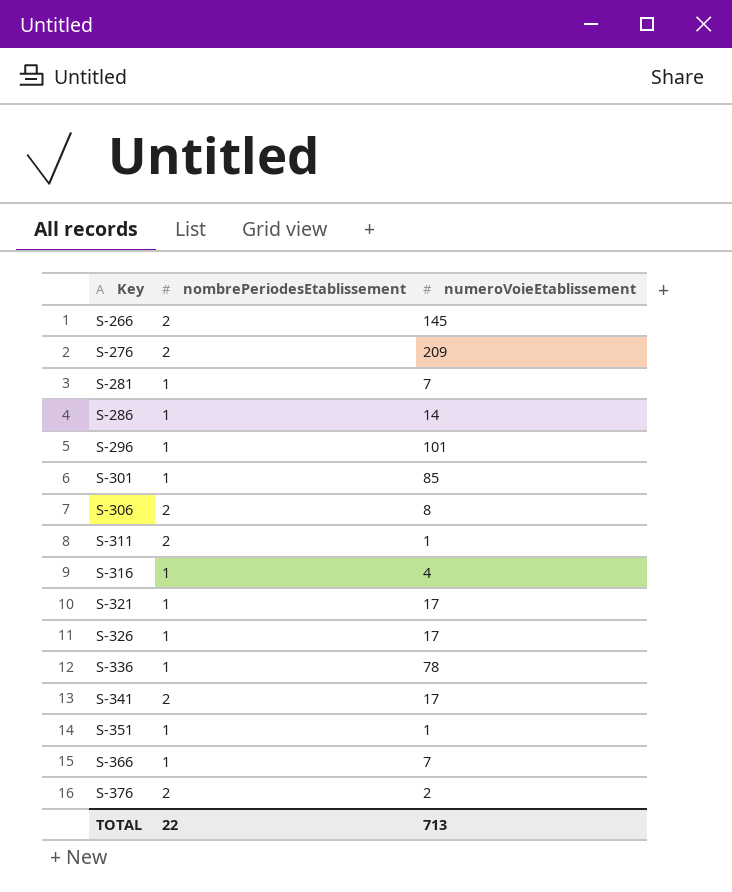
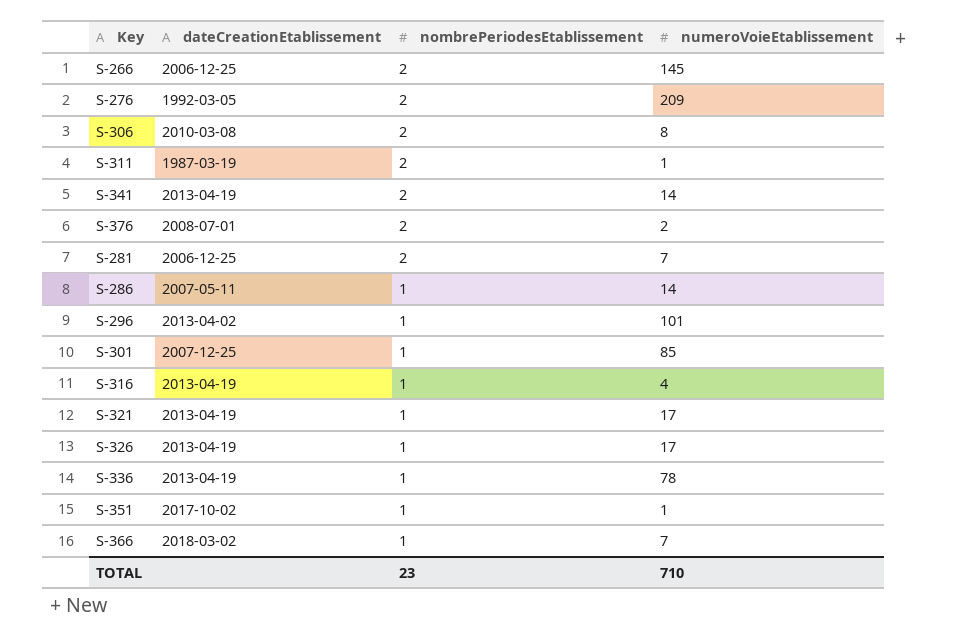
row order: Key ascending -> nombrePeriodesEtablissement descending
column dateCreationEtablissement | position: none -> 2
S-341 | numeroVoieEtablissement: 17 -> 14
S-281 | nombrePeriodesEtablissement: 1 -> 2
TOTAL | nombrePeriodesEtablissement: 22 -> 23
TOTAL | numeroVoieEtablissement: 713 -> 710

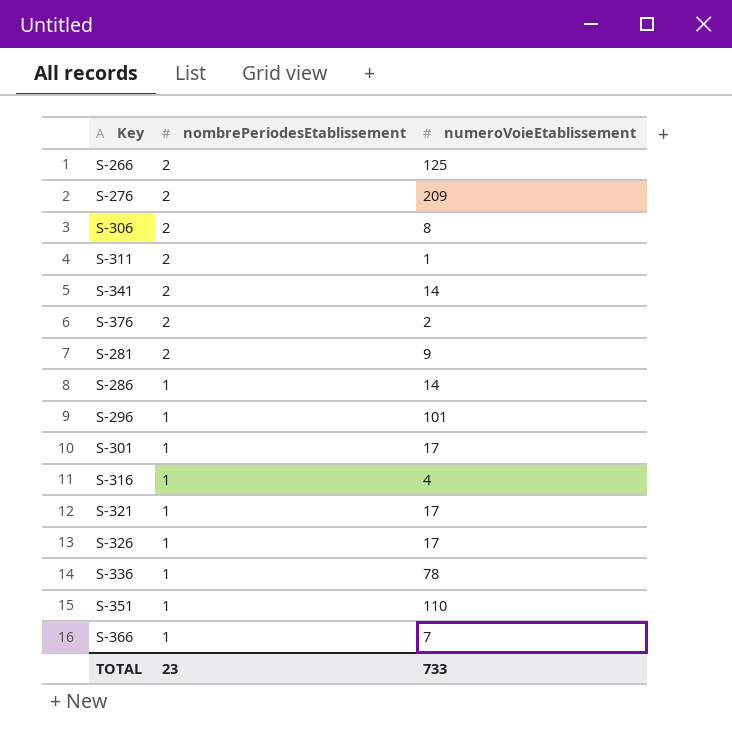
column dateCreationEtablissement | position: 2 -> none
S-266 | numeroVoieEtablissement: 145 -> 125
S-281 | numeroVoieEtablissement: 7 -> 9
S-301 | numeroVoieEtablissement: 85 -> 17
S-351 | numeroVoieEtablissement: 1 -> 110
TOTAL | numeroVoieEtablissement: 710 -> 733

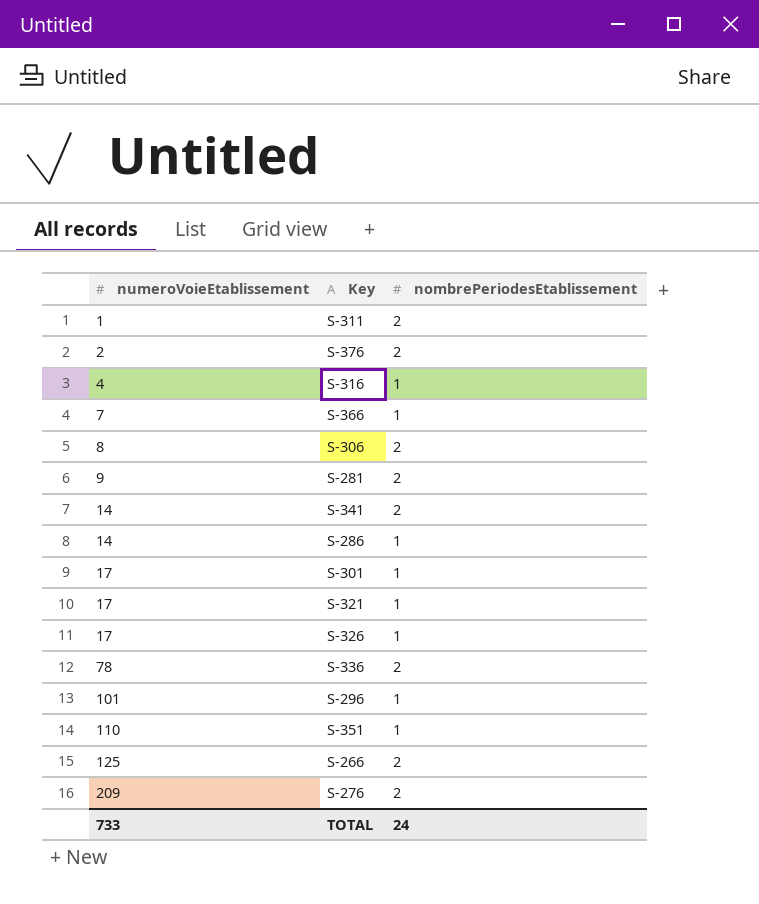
row order: nombrePeriodesEtablissement descending -> numeroVoieEtablissement ascending
column numeroVoieEtablissement | position: 3 -> 1
S-336 | nombrePeriodesEtablissement: 1 -> 2
TOTAL | nombrePeriodesEtablissement: 23 -> 24

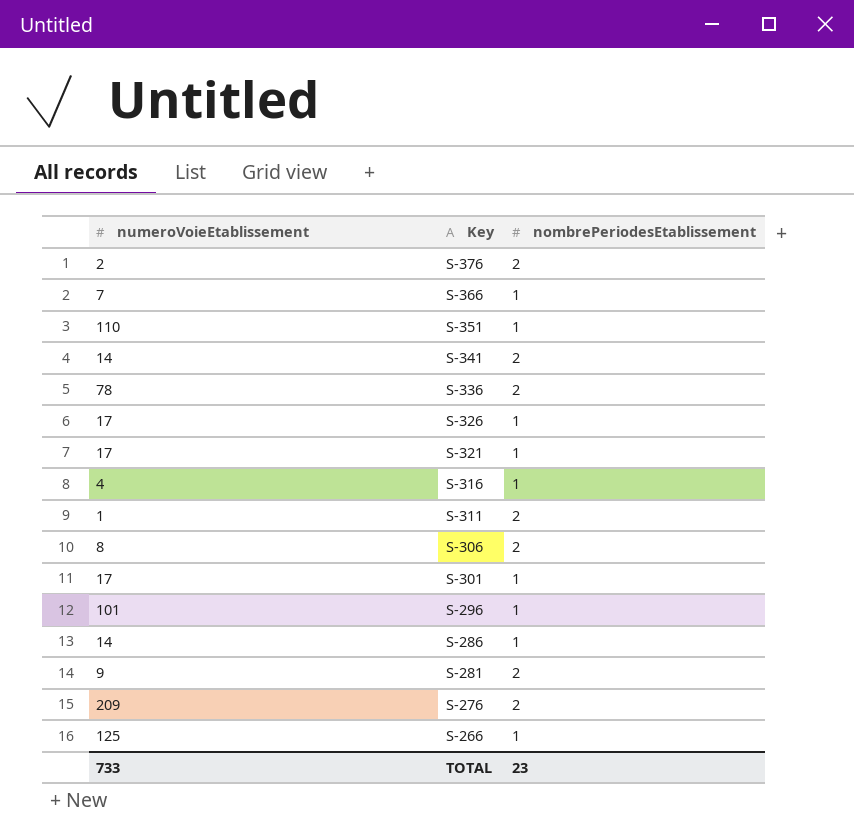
row order: numeroVoieEtablissement ascending -> Key descending
S-266 | nombrePeriodesEtablissement: 2 -> 1
TOTAL | nombrePeriodesEtablissement: 24 -> 23

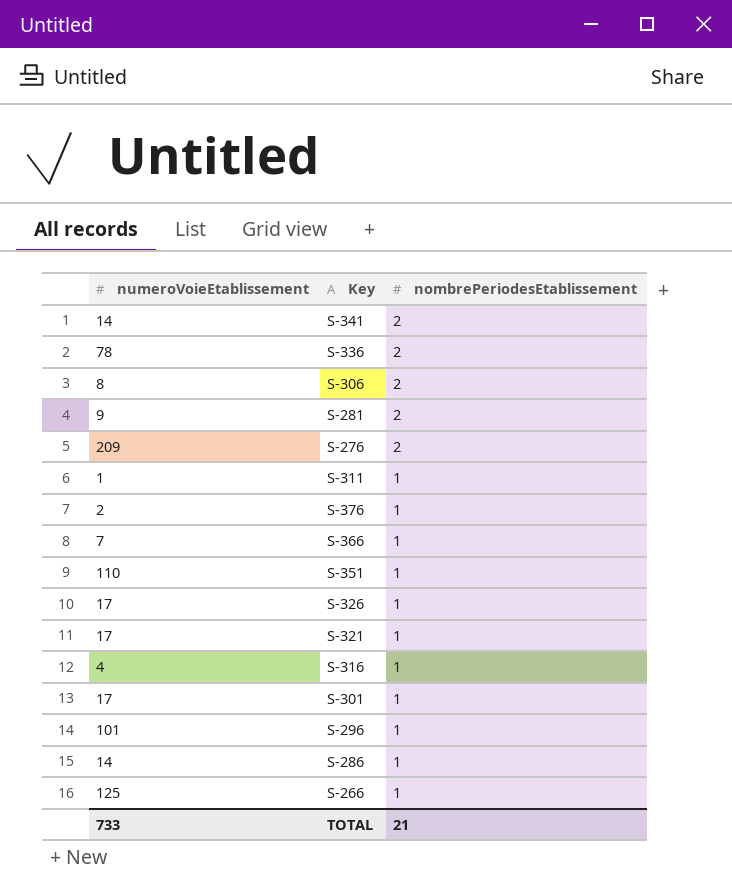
row order: Key descending -> nombrePeriodesEtablissement descending
S-311 | nombrePeriodesEtablissement: 2 -> 1
S-376 | nombrePeriodesEtablissement: 2 -> 1
TOTAL | nombrePeriodesEtablissement: 23 -> 21

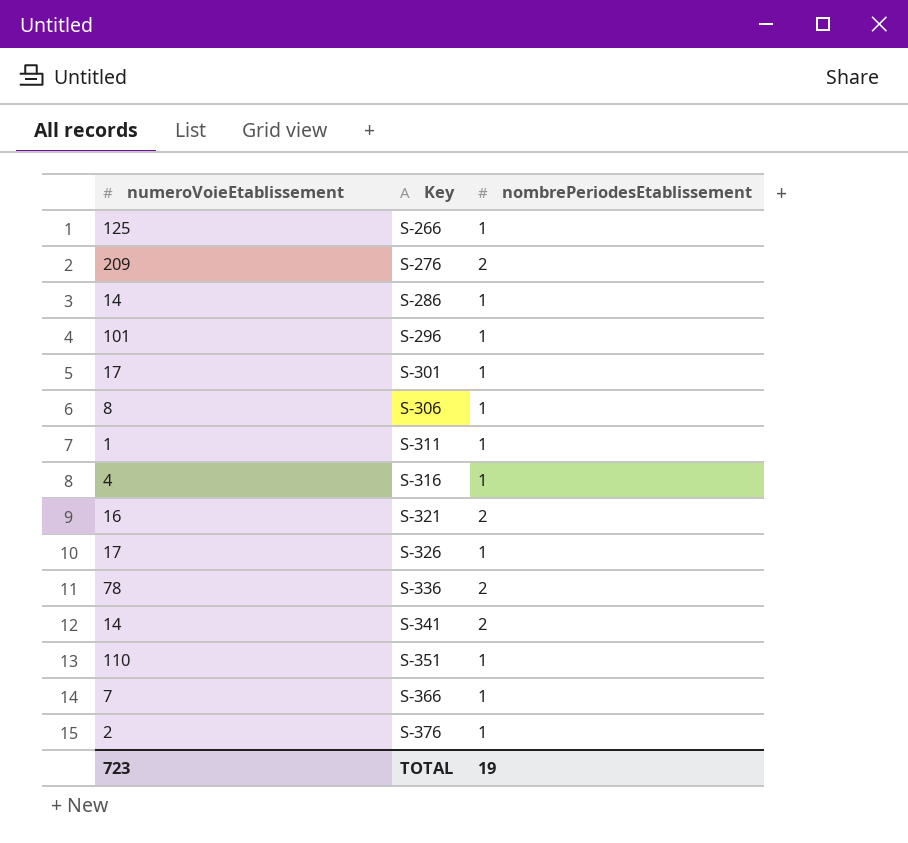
row order: nombrePeriodesEtablissement descending -> Key ascending
row S-281: 9 | 2 -> none
S-306 | nombrePeriodesEtablissement: 2 -> 1
S-321 | numeroVoieEtablissement: 17 -> 16
S-321 | nombrePeriodesEtablissement: 1 -> 2
TOTAL | numeroVoieEtablissement: 733 -> 723
TOTAL | nombrePeriodesEtablissement: 21 -> 19

